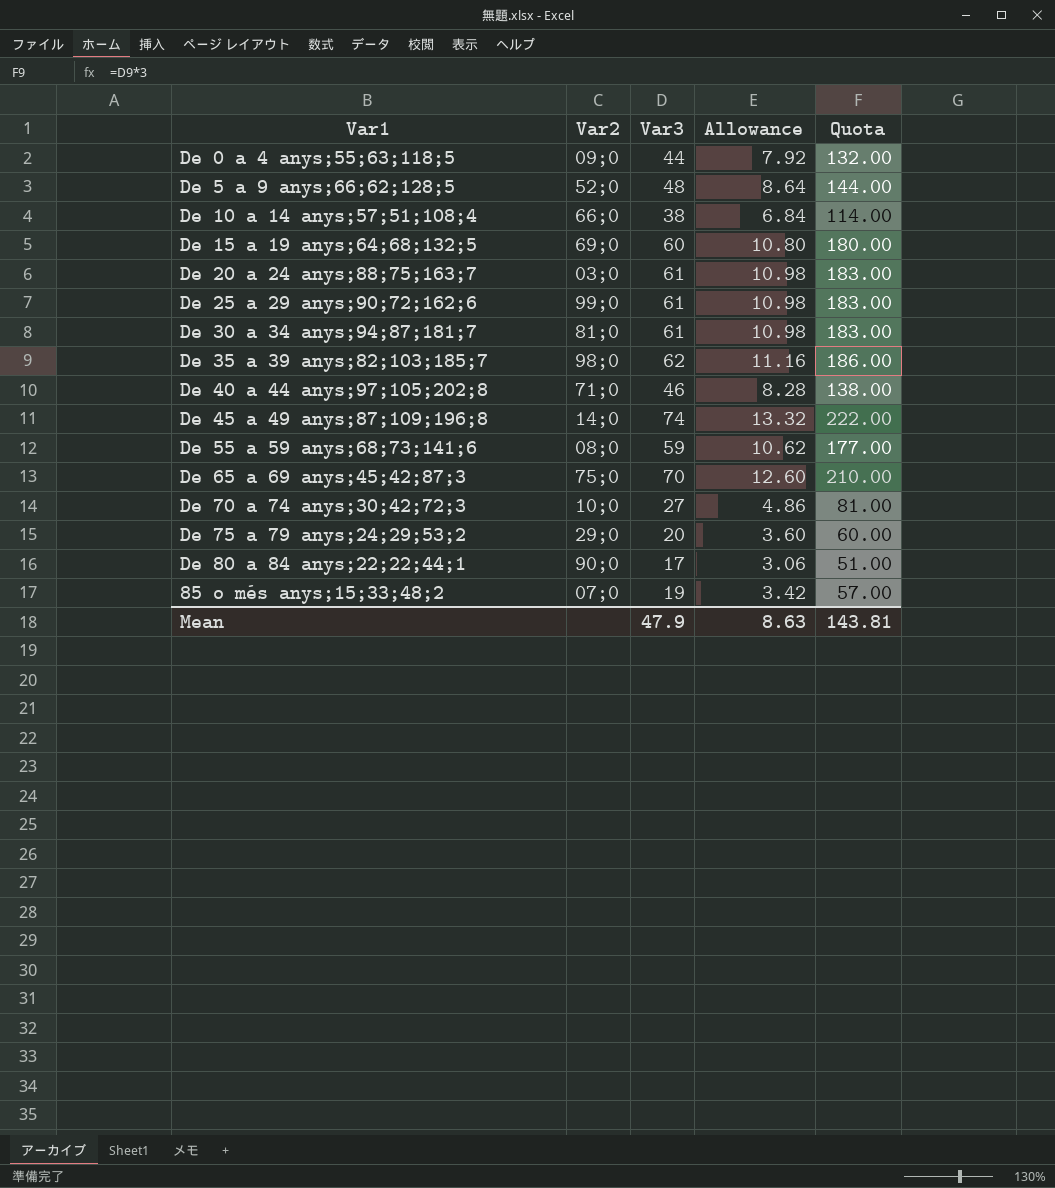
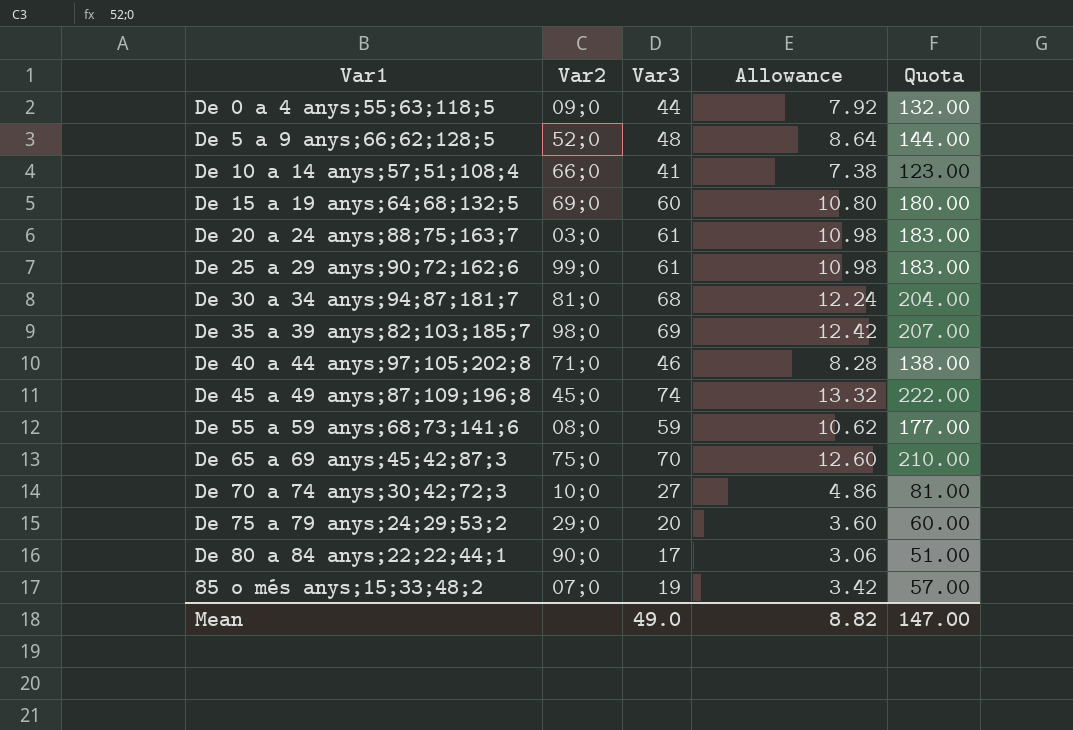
De 10 a 14 anys;57;51;108;4 | Var3: 38 -> 41
De 10 a 14 anys;57;51;108;4 | Allowance: 6.84 -> 7.38
De 10 a 14 anys;57;51;108;4 | Quota: 114.00 -> 123.00
De 30 a 34 anys;94;87;181;7 | Var3: 61 -> 68
De 30 a 34 anys;94;87;181;7 | Allowance: 10.98 -> 12.24
De 30 a 34 anys;94;87;181;7 | Quota: 183.00 -> 204.00
De 35 a 39 anys;82;103;185;7 | Var3: 62 -> 69
De 35 a 39 anys;82;103;185;7 | Allowance: 11.16 -> 12.42
De 35 a 39 anys;82;103;185;7 | Quota: 186.00 -> 207.00
De 45 a 49 anys;87;109;196;8 | Var2: 14;0 -> 45;0
Mean | Var3: 47.9 -> 49.0
Mean | Allowance: 8.63 -> 8.82
Mean | Quota: 143.81 -> 147.00

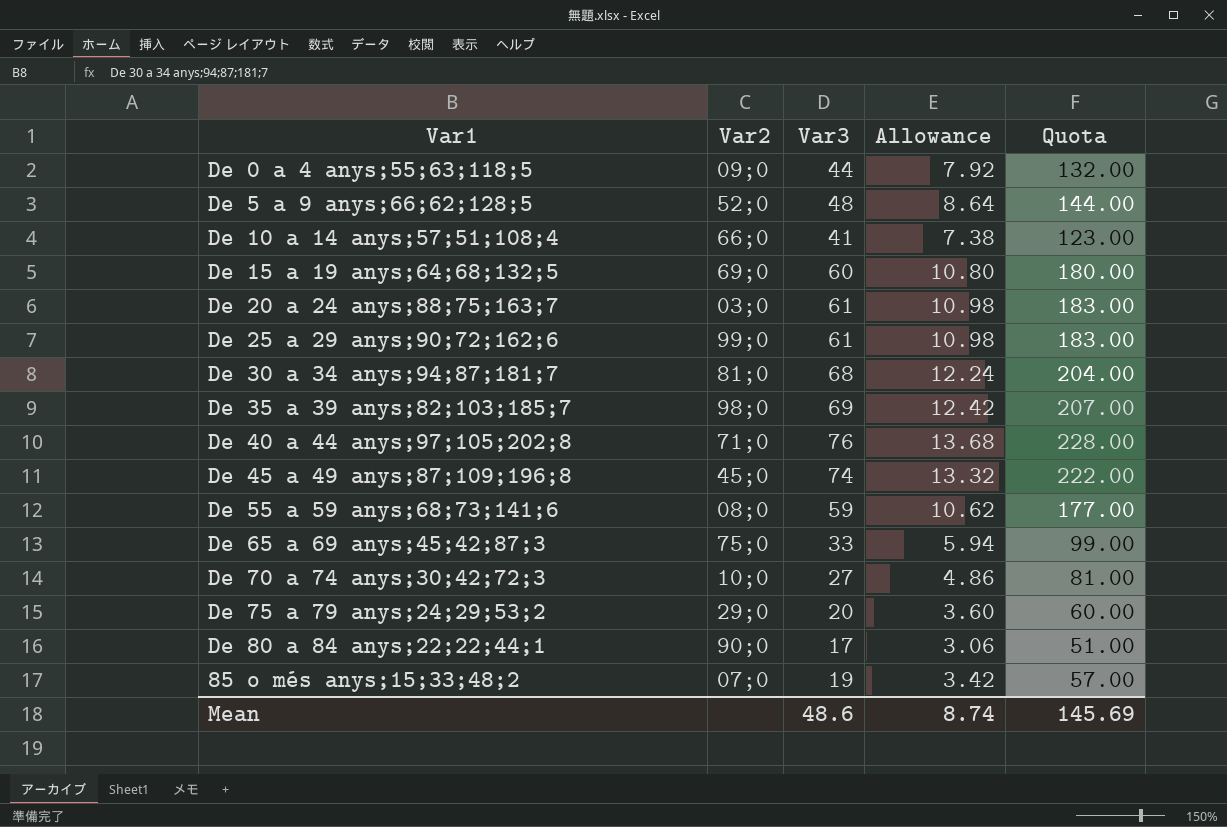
De 40 a 44 anys;97;105;202;8 | Var3: 46 -> 76
De 40 a 44 anys;97;105;202;8 | Allowance: 8.28 -> 13.68
De 40 a 44 anys;97;105;202;8 | Quota: 138.00 -> 228.00
De 65 a 69 anys;45;42;87;3 | Var3: 70 -> 33
De 65 a 69 anys;45;42;87;3 | Allowance: 12.60 -> 5.94
De 65 a 69 anys;45;42;87;3 | Quota: 210.00 -> 99.00
Mean | Var3: 49.0 -> 48.6
Mean | Allowance: 8.82 -> 8.74
Mean | Quota: 147.00 -> 145.69

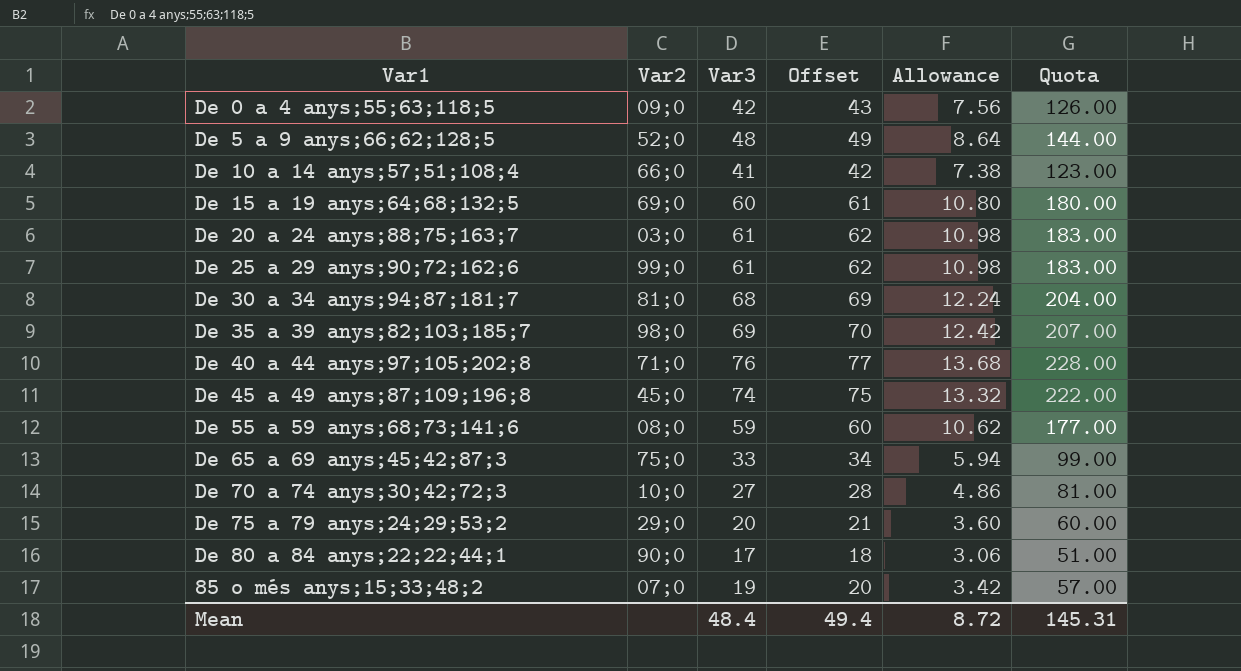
column Offset | formula: none -> [Var3] + 1
De 0 a 4 anys;55;63;118;5 | Var3: 44 -> 42
De 0 a 4 anys;55;63;118;5 | Allowance: 7.92 -> 7.56
De 0 a 4 anys;55;63;118;5 | Quota: 132.00 -> 126.00
Mean | Var3: 48.6 -> 48.4
Mean | Allowance: 8.74 -> 8.72
Mean | Quota: 145.69 -> 145.31

